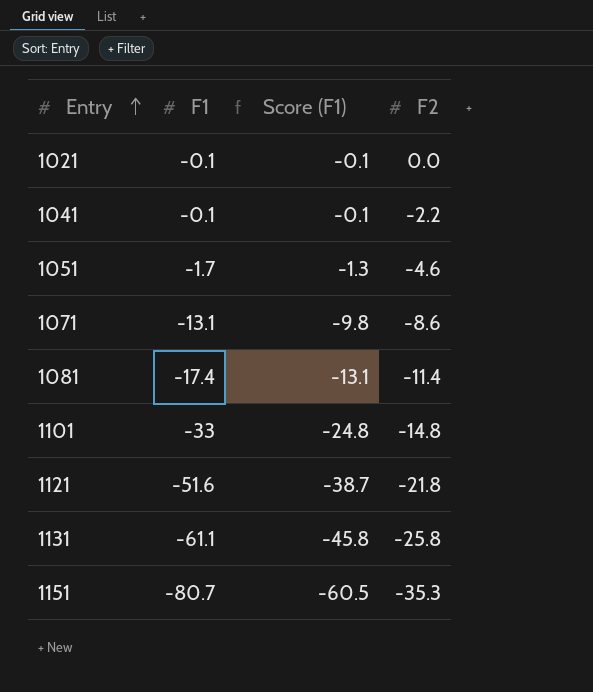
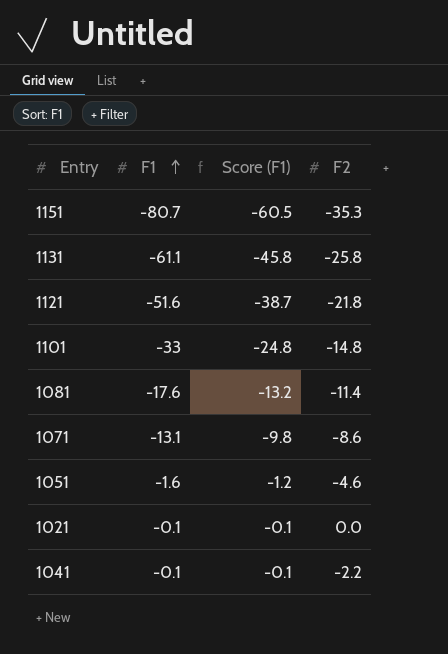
row order: Entry ascending -> F1 ascending
1081 | F1: -17.4 -> -17.6
1081 | Score (F1): -13.1 -> -13.2
1051 | F1: -1.7 -> -1.6
1051 | Score (F1): -1.3 -> -1.2

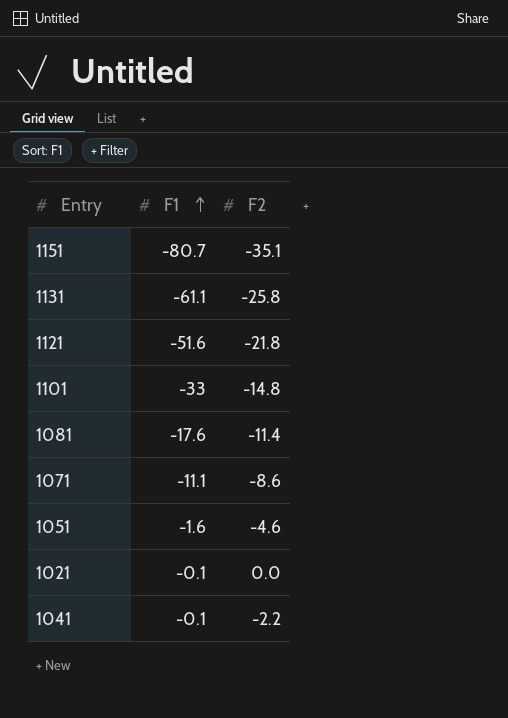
column Score (F1) | formula: [F1] * 0.75 -> none
1151 | F2: -35.3 -> -35.1
1071 | F1: -13.1 -> -11.1

